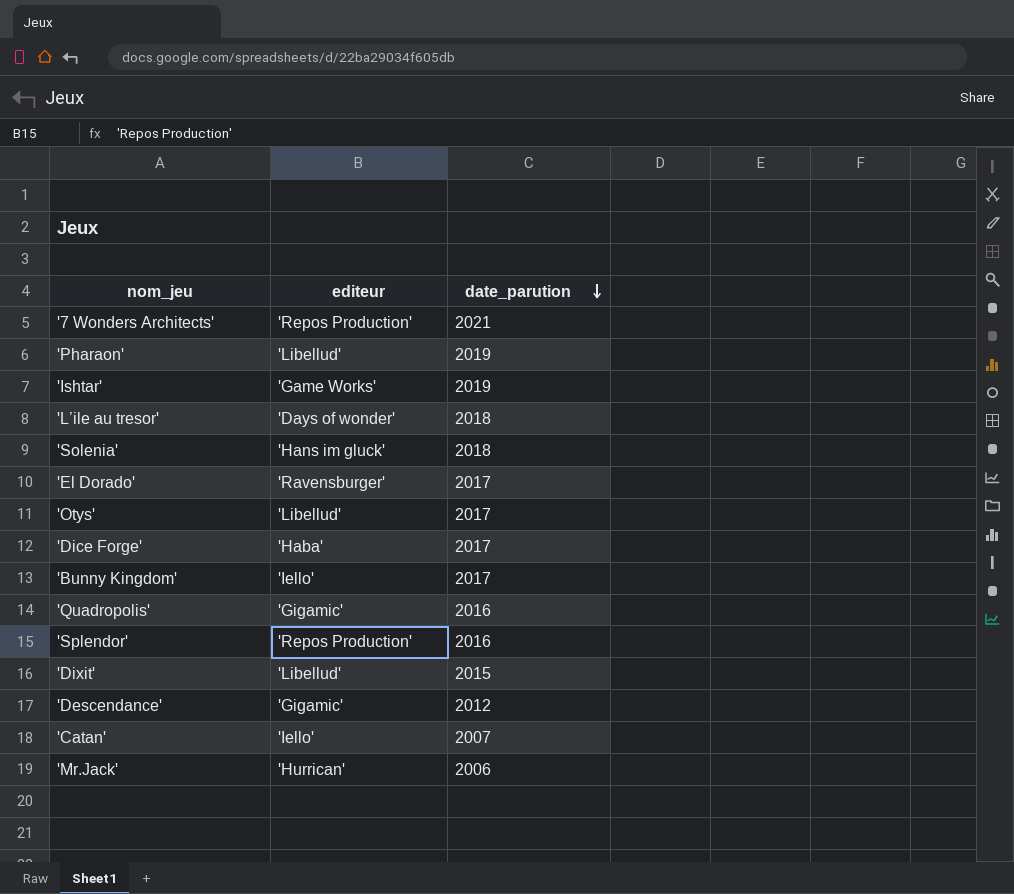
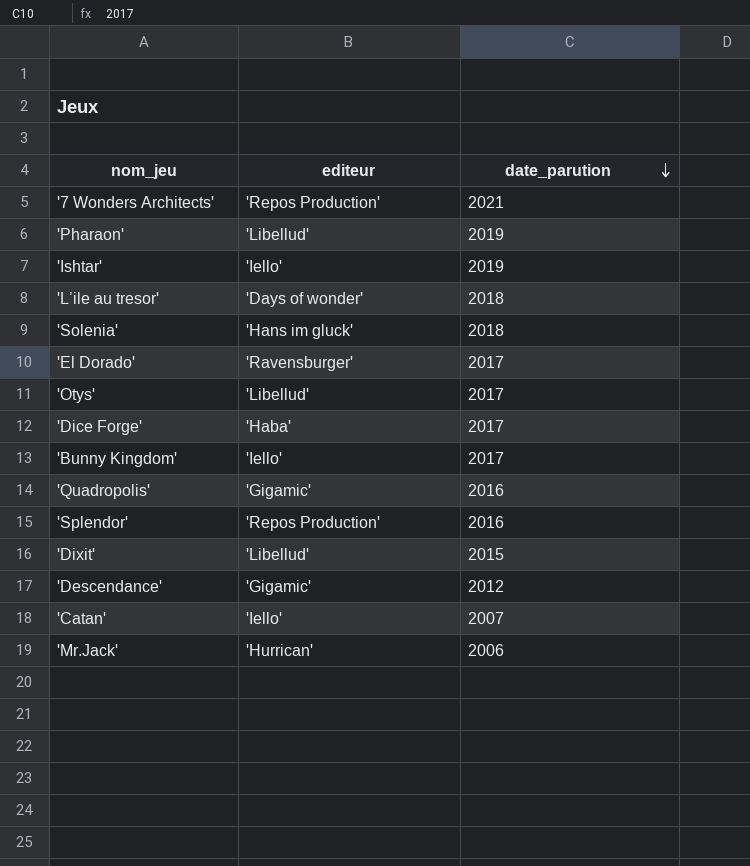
'Ishtar' | editeur: 'Game Works' -> 'Iello'

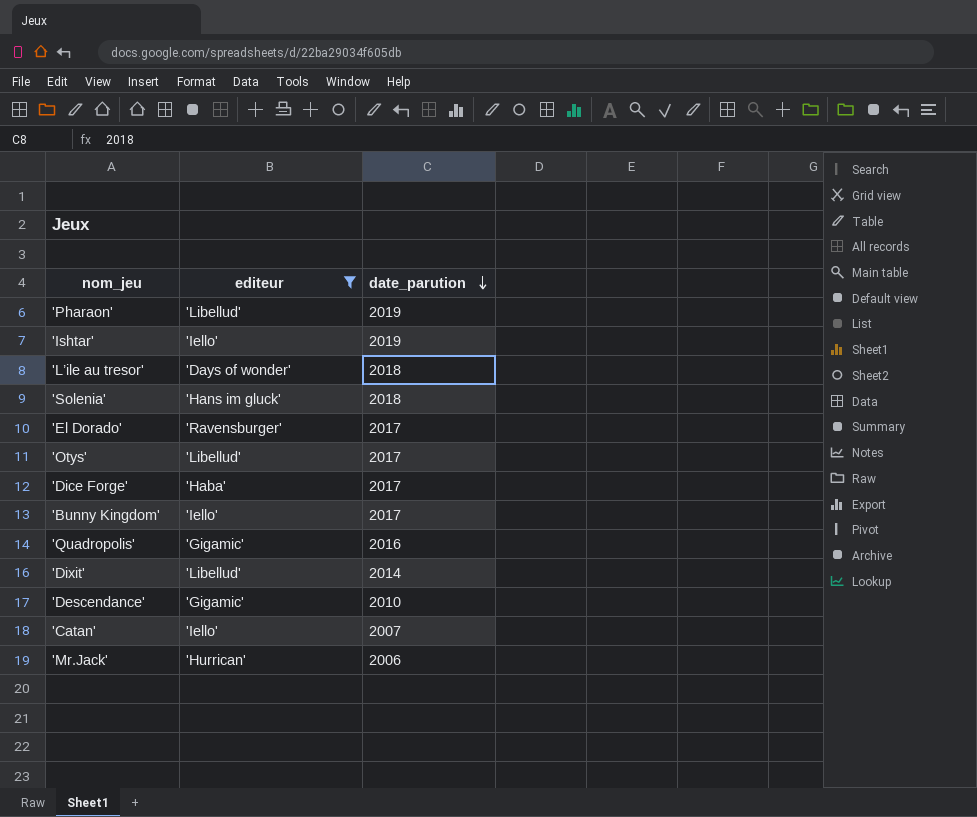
filter: none -> editeur != 'Repos Production'
'Dixit' | date_parution: 2015 -> 2014
'Descendance' | date_parution: 2012 -> 2010

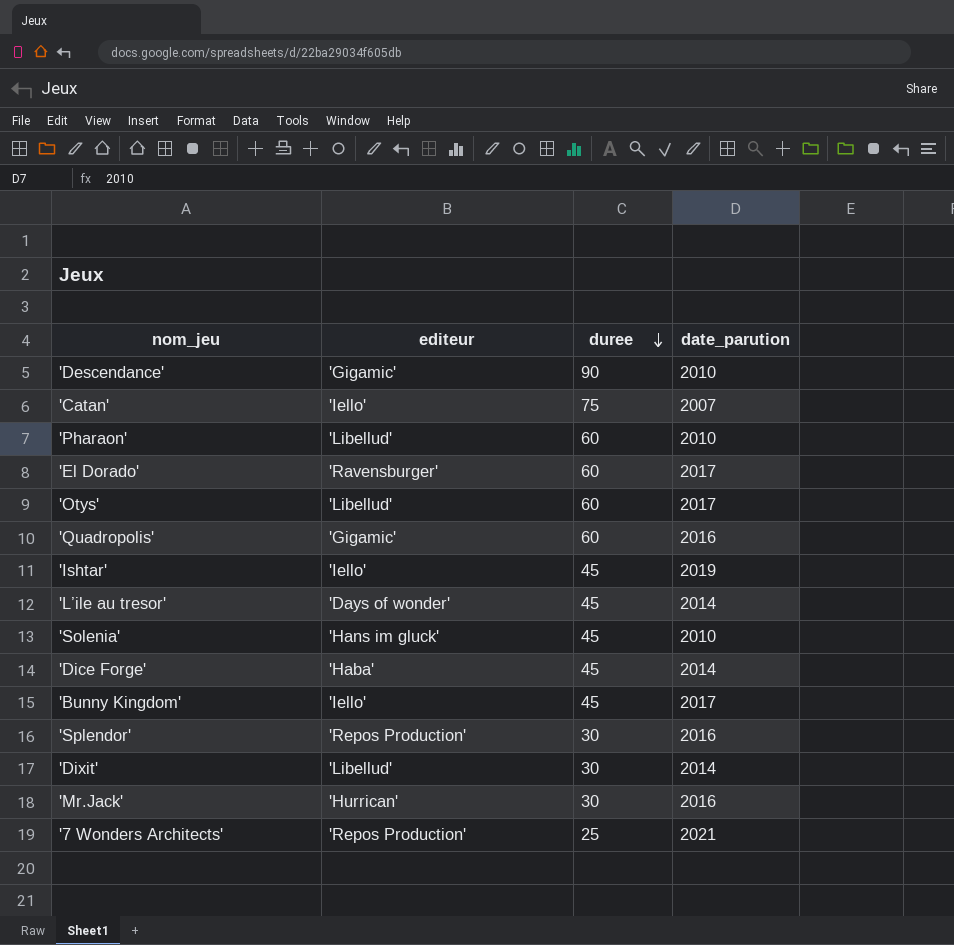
filter: editeur != 'Repos Production' -> none
row order: date_parution descending -> duree descending
column duree | position: none -> 3
'Pharaon' | date_parution: 2019 -> 2010
'L’ile au tresor' | date_parution: 2018 -> 2014
'Solenia' | date_parution: 2018 -> 2010
'Dice Forge' | date_parution: 2017 -> 2014
'Mr.Jack' | date_parution: 2006 -> 2016

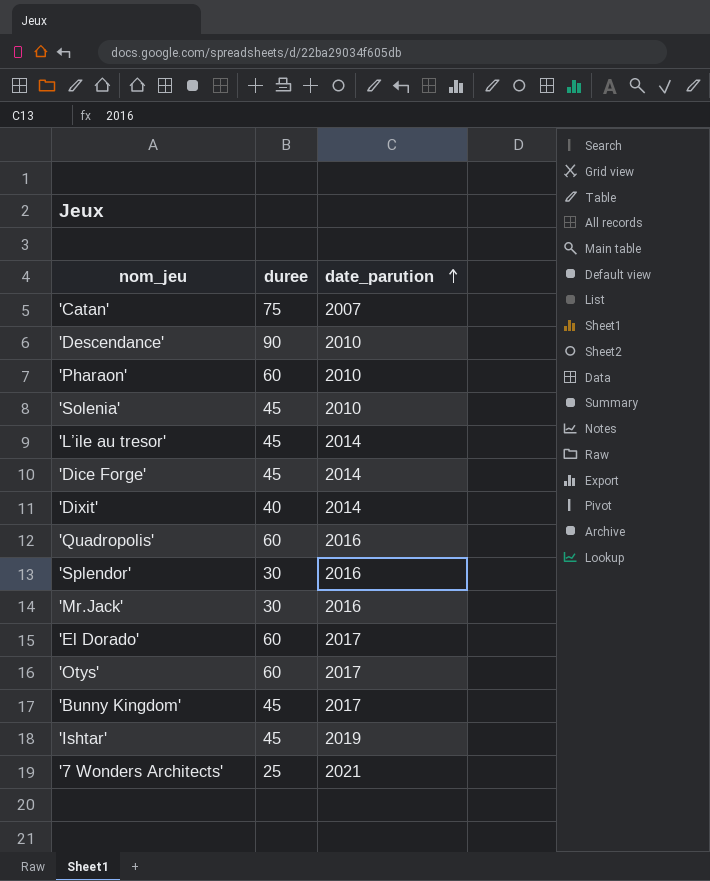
row order: duree descending -> date_parution ascending
column editeur | position: 2 -> none
'Dixit' | duree: 30 -> 40

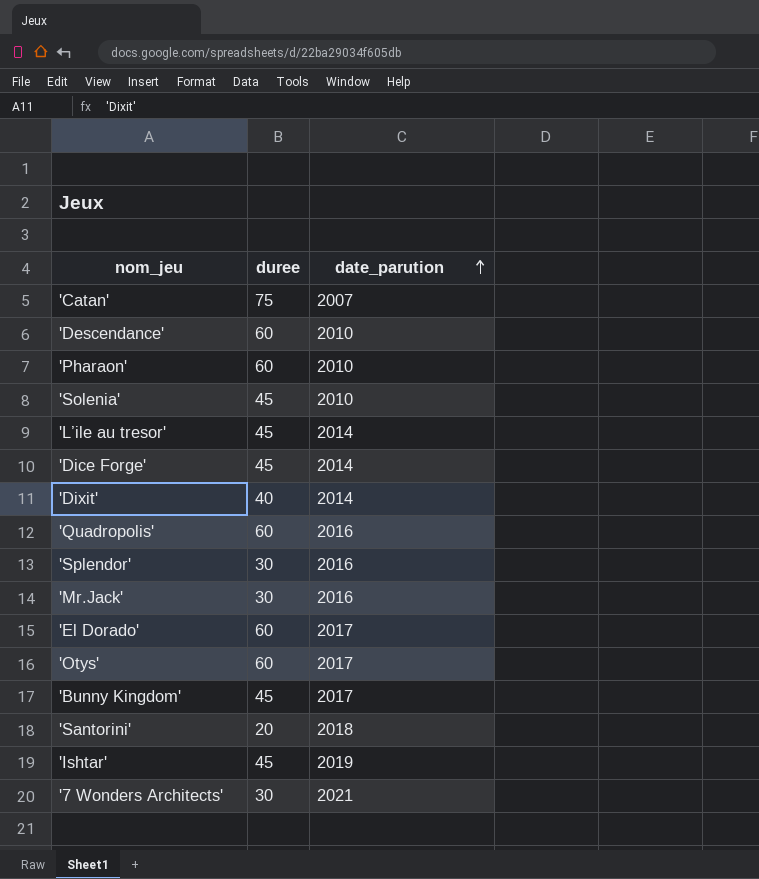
'Descendance' | duree: 90 -> 60
row 'Santorini': none -> 20 | 2018
'7 Wonders Architects' | duree: 25 -> 30

